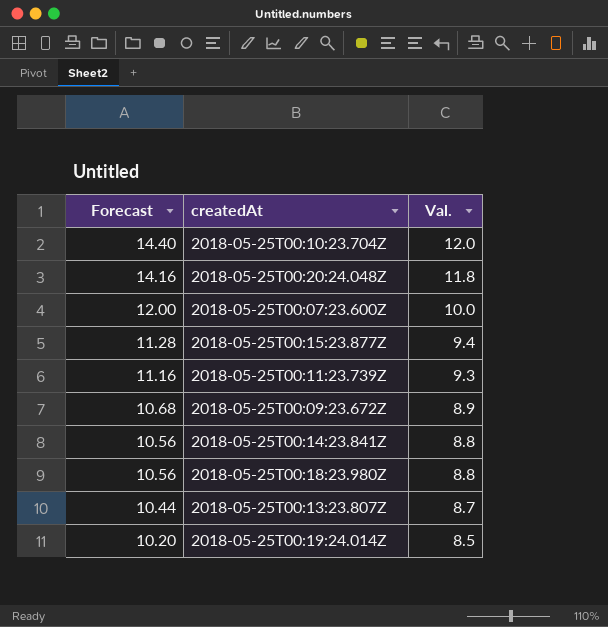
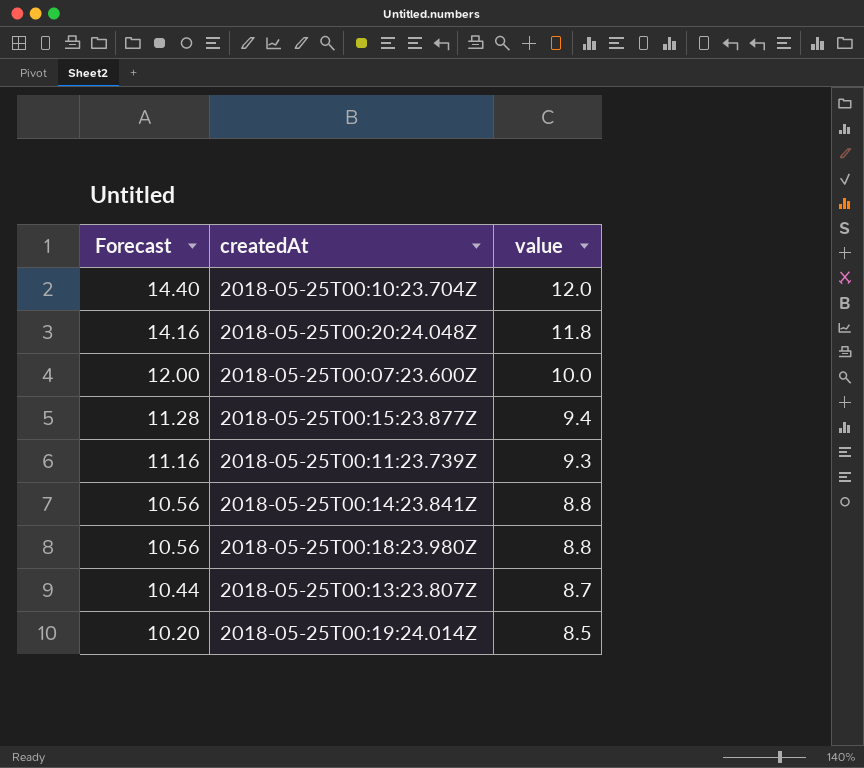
column name: Val. -> value
row 2018-05-25T00:09:23.672Z: 10.68 | 8.9 -> none

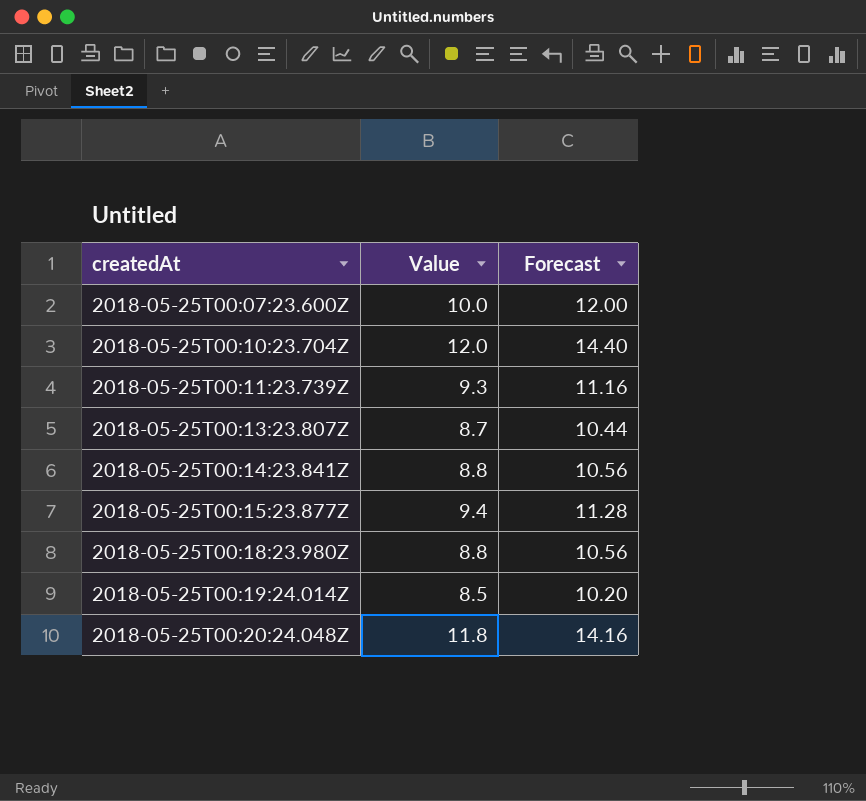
row order: Forecast descending -> createdAt ascending
column name: value -> Value
column Forecast | position: 1 -> 3

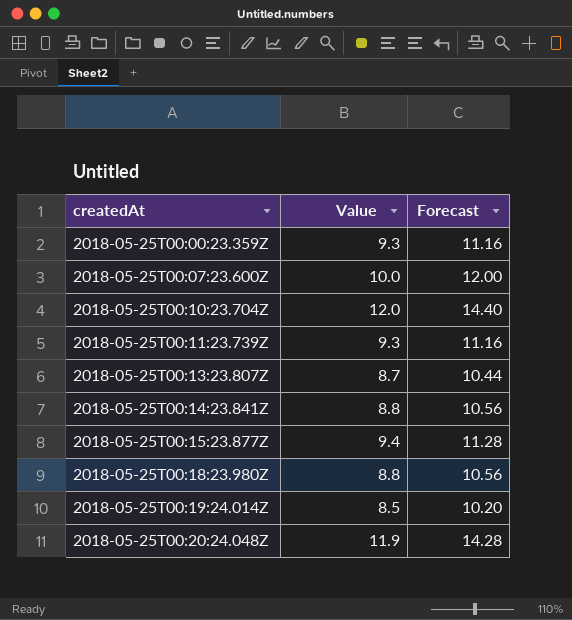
row 2018-05-25T00:00:23.359Z: none -> 9.3 | 11.16
2018-05-25T00:20:24.048Z | Value: 11.8 -> 11.9
2018-05-25T00:20:24.048Z | Forecast: 14.16 -> 14.28

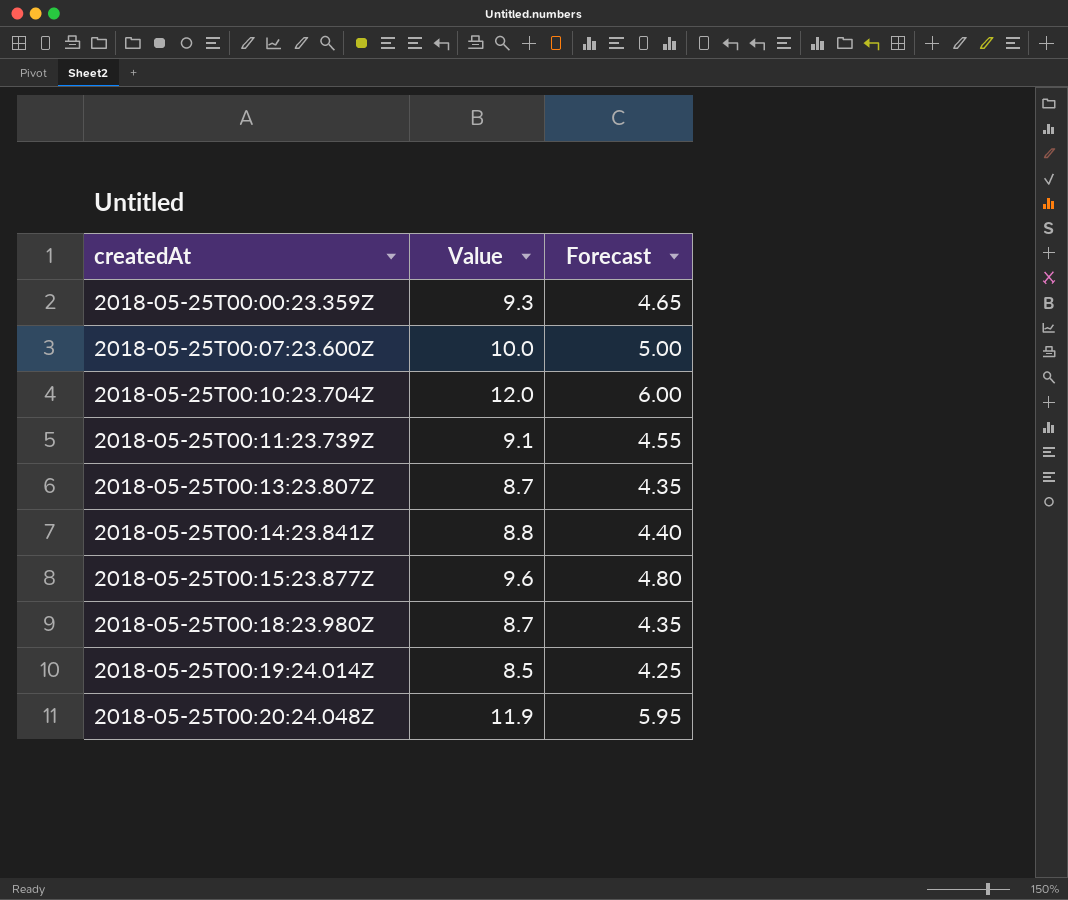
column Forecast | formula: [Value] * 1.2 -> [Value] * 0.5
2018-05-25T00:11:23.739Z | Value: 9.3 -> 9.1
2018-05-25T00:15:23.877Z | Value: 9.4 -> 9.6
2018-05-25T00:18:23.980Z | Value: 8.8 -> 8.7

